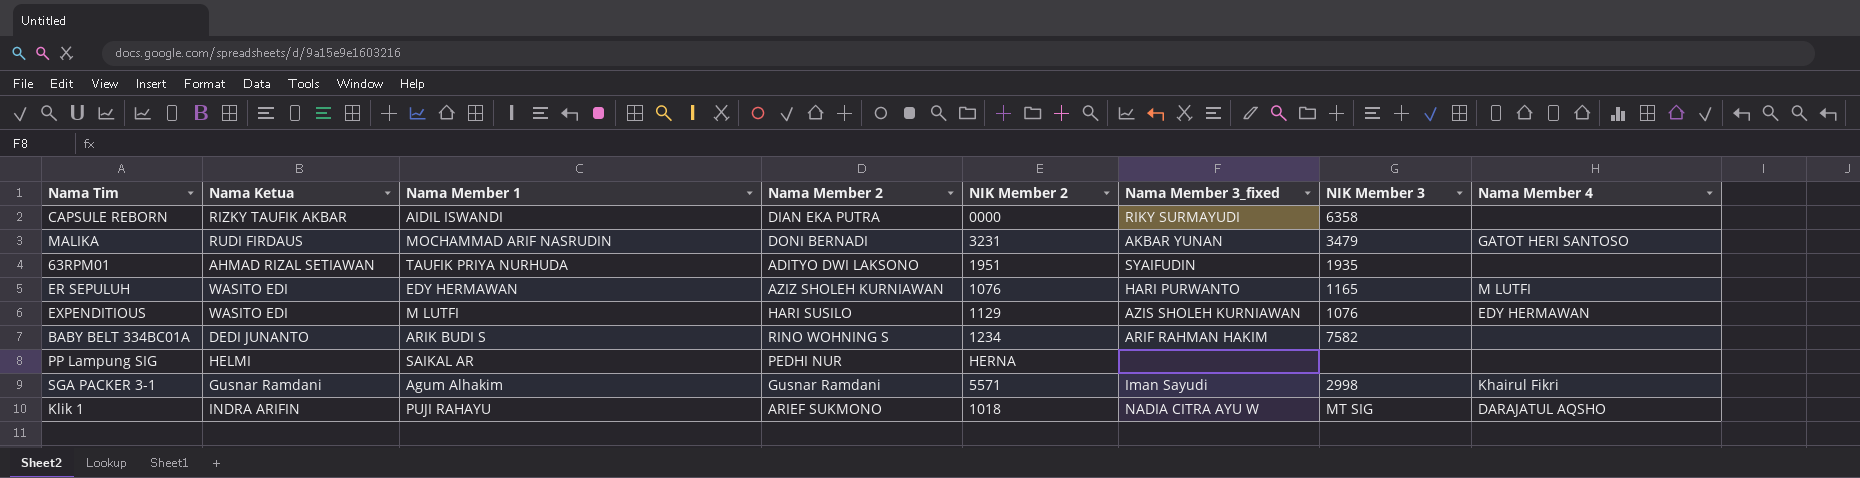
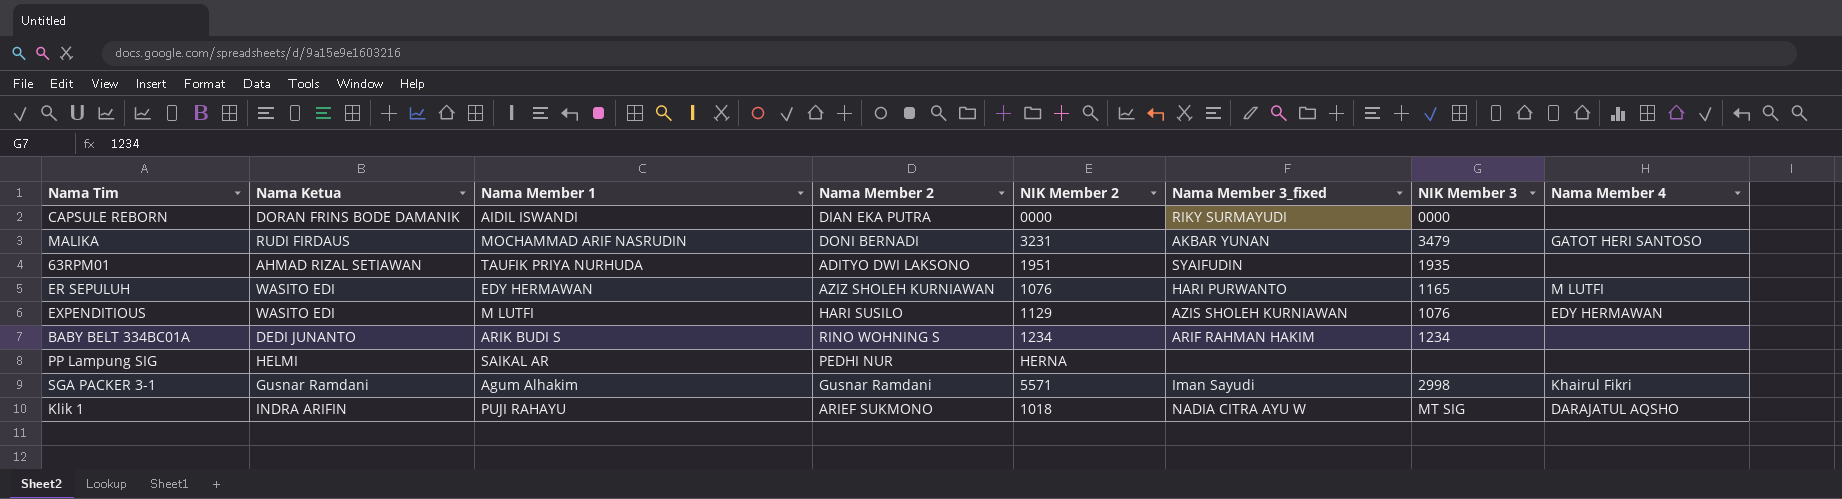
CAPSULE REBORN | Nama Ketua: RIZKY TAUFIK AKBAR -> DORAN FRINS BODE DAMANIK
CAPSULE REBORN | NIK Member 3: 6358 -> 0000
BABY BELT 334BC01A | NIK Member 3: 7582 -> 1234

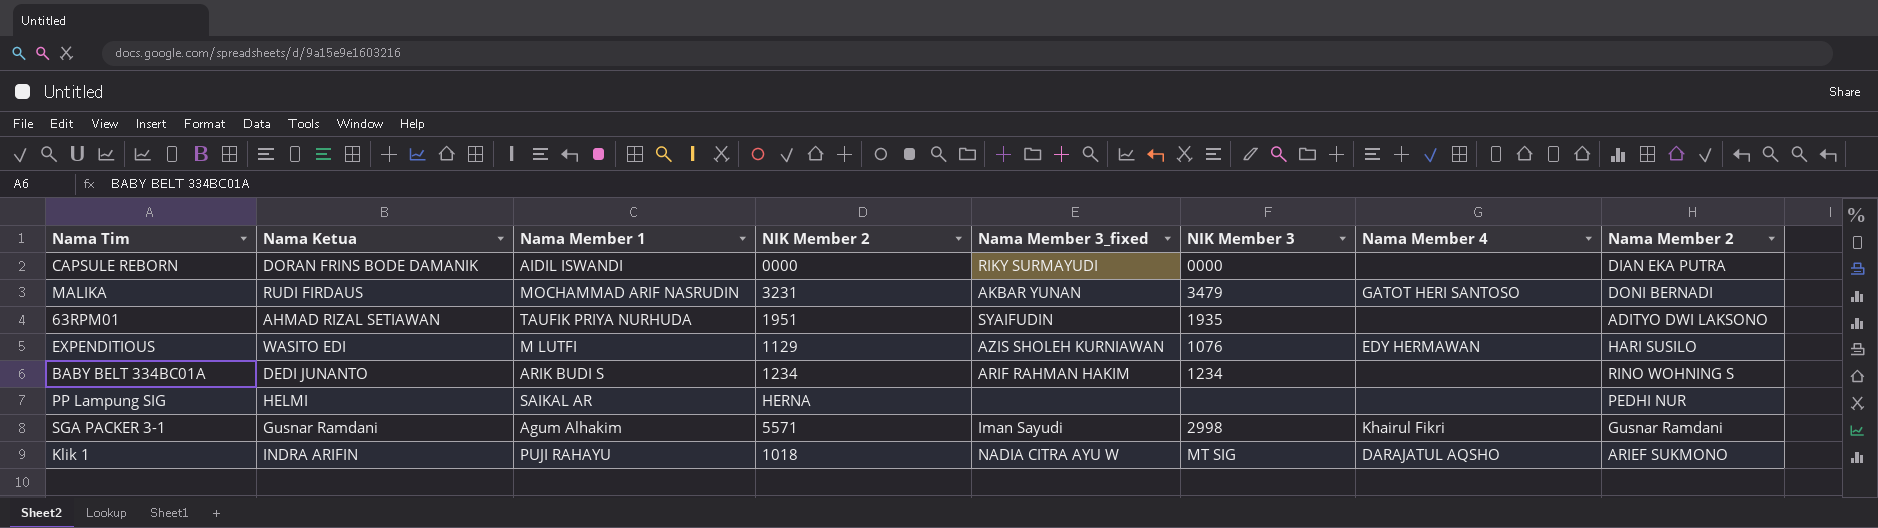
column Nama Member 2 | position: 4 -> 8
row ER SEPULUH: WASITO EDI | EDY HERMAWAN | AZIZ SHOLEH KURNIAWAN | 1076 | HARI PURWANTO | 1165 | M LUTFI -> none

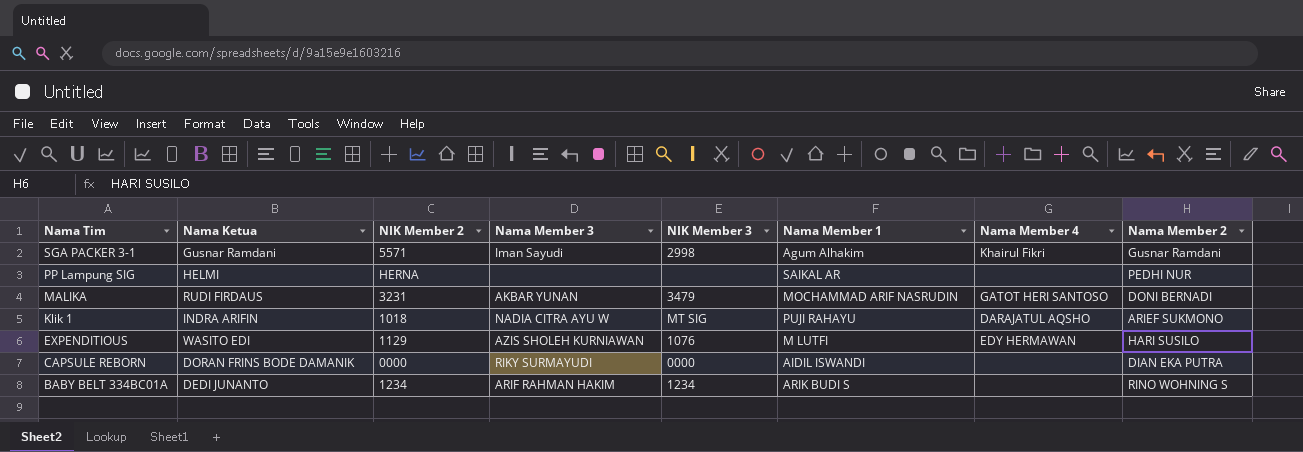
row order: none -> Nama Tim descending
column name: Nama Member 3_fixed -> Nama Member 3
column Nama Member 1 | position: 3 -> 6
row 63RPM01: AHMAD RIZAL SETIAWAN | TAUFIK PRIYA NURHUDA | 1951 | SYAIFUDIN | 1935 | none | ADITYO DWI LAKSONO -> none

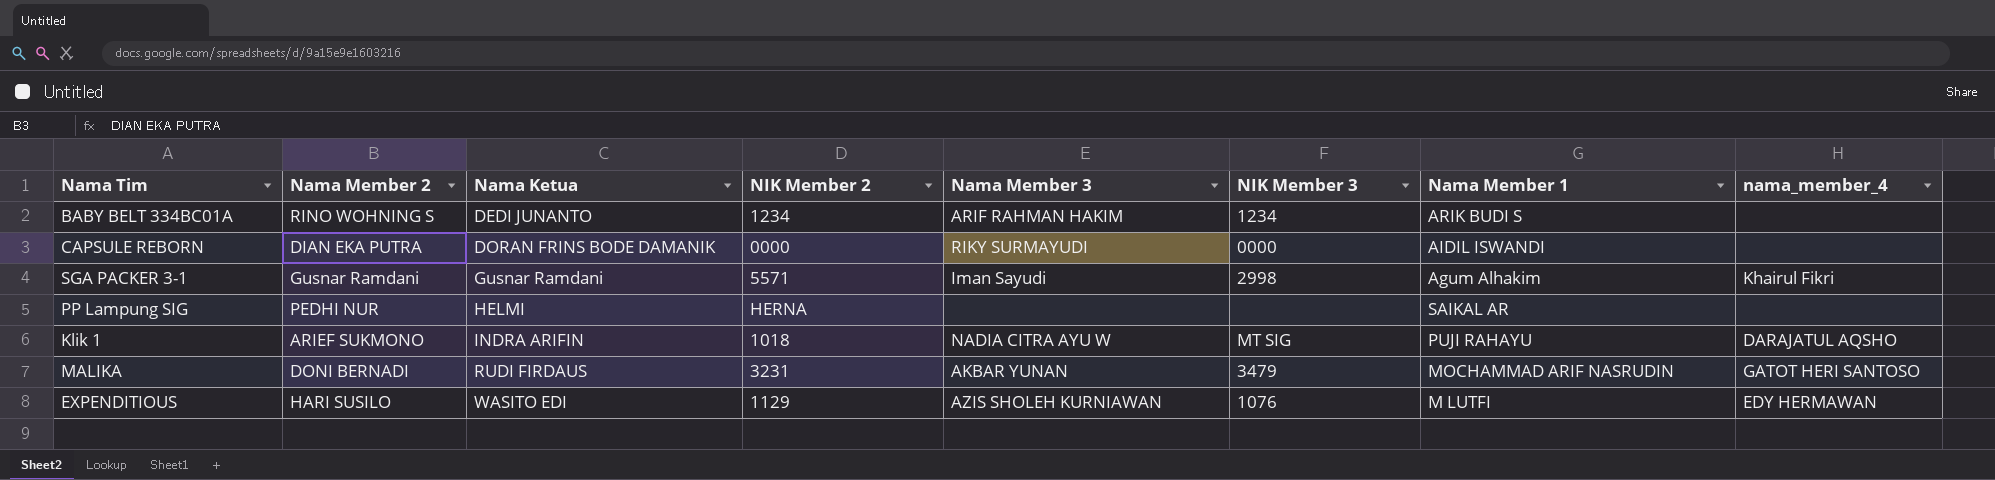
row order: Nama Tim descending -> Nama Ketua ascending
column Nama Member 2 | position: 8 -> 2
column name: Nama Member 4 -> nama_member_4

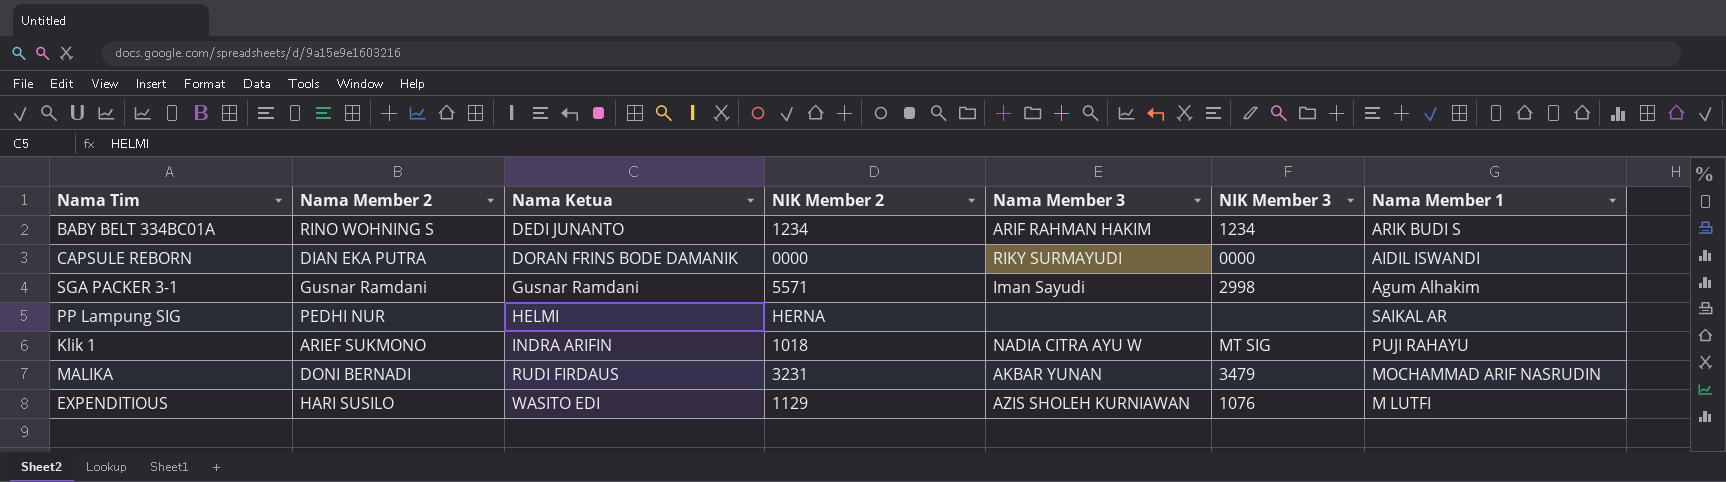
column nama_member_4 | position: 8 -> none

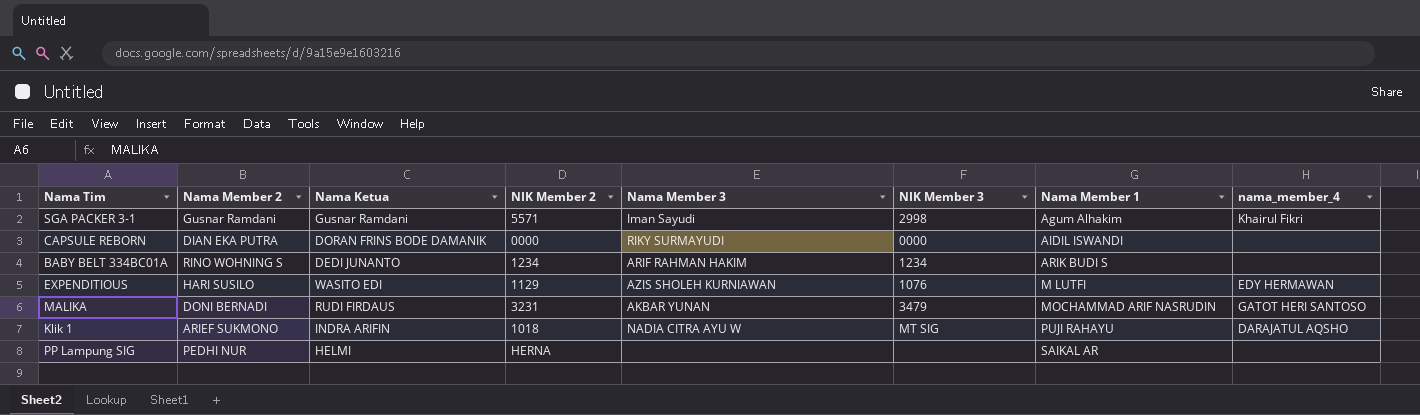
row order: Nama Ketua ascending -> Nama Member 1 ascending
column nama_member_4 | position: none -> 8

